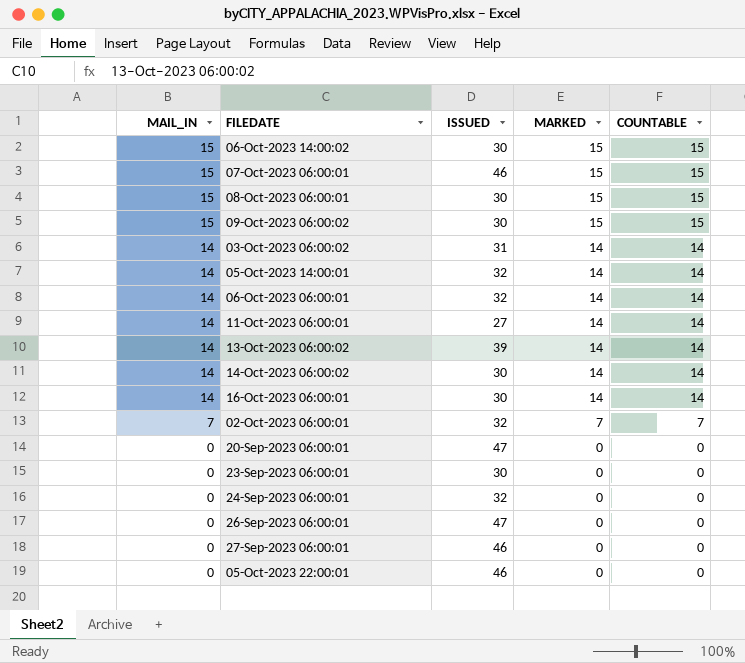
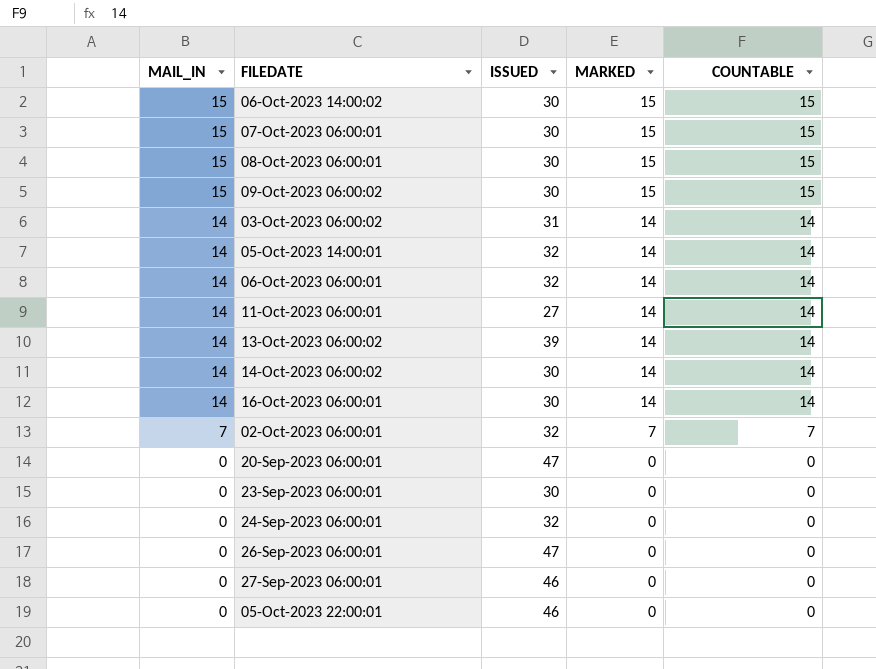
07-Oct-2023 06:00:01 | ISSUED: 46 -> 30

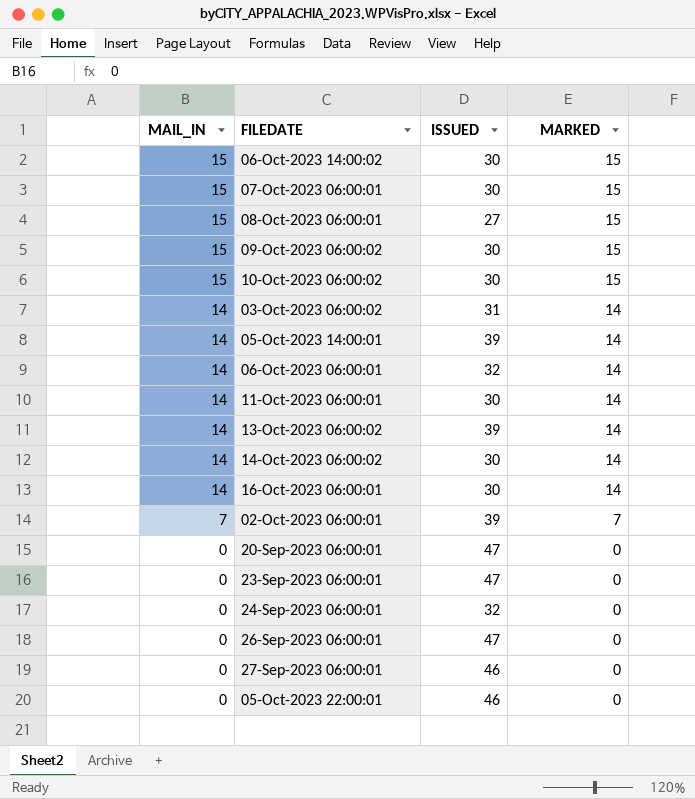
column COUNTABLE | position: 5 -> none
08-Oct-2023 06:00:01 | ISSUED: 30 -> 27
row 10-Oct-2023 06:00:02: none -> 15 | 30 | 15
05-Oct-2023 14:00:01 | ISSUED: 32 -> 39
11-Oct-2023 06:00:01 | ISSUED: 27 -> 30
02-Oct-2023 06:00:01 | ISSUED: 32 -> 39
23-Sep-2023 06:00:01 | ISSUED: 30 -> 47

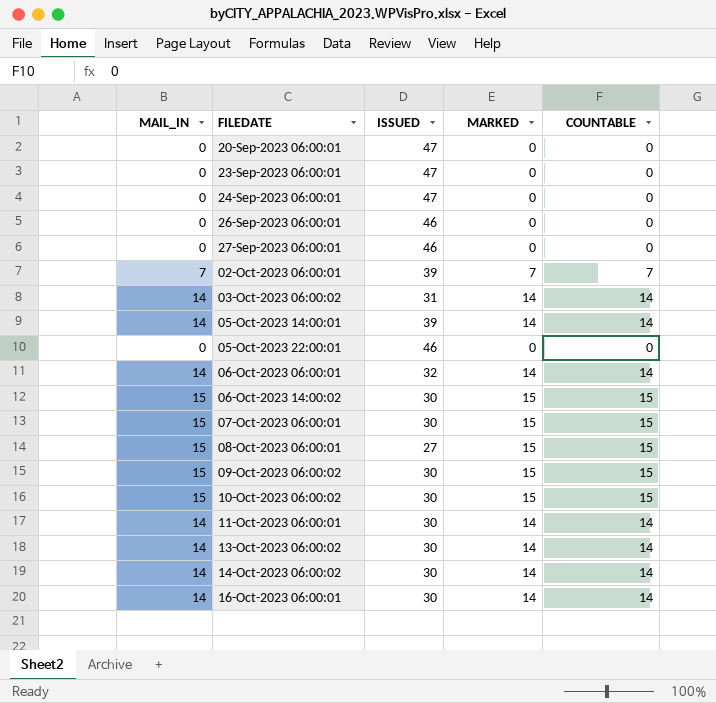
row order: MAIL_IN descending -> FILEDATE ascending
column COUNTABLE | position: none -> 5
24-Sep-2023 06:00:01 | ISSUED: 32 -> 47
26-Sep-2023 06:00:01 | ISSUED: 47 -> 46
13-Oct-2023 06:00:02 | ISSUED: 39 -> 30

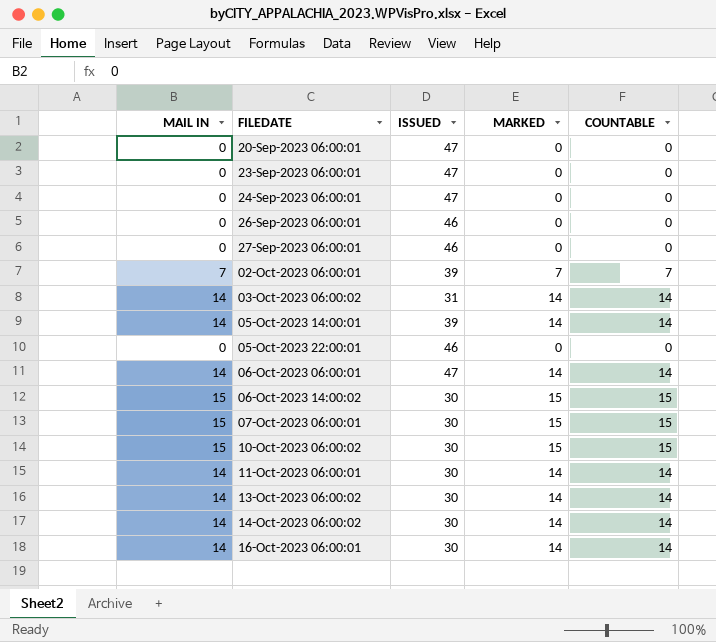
column name: MAIL_IN -> MAIL IN
row 08-Oct-2023 06:00:01: 15 | 27 | 15 | 15 -> none
row 09-Oct-2023 06:00:02: 15 | 30 | 15 | 15 -> none
06-Oct-2023 06:00:01 | ISSUED: 32 -> 47

